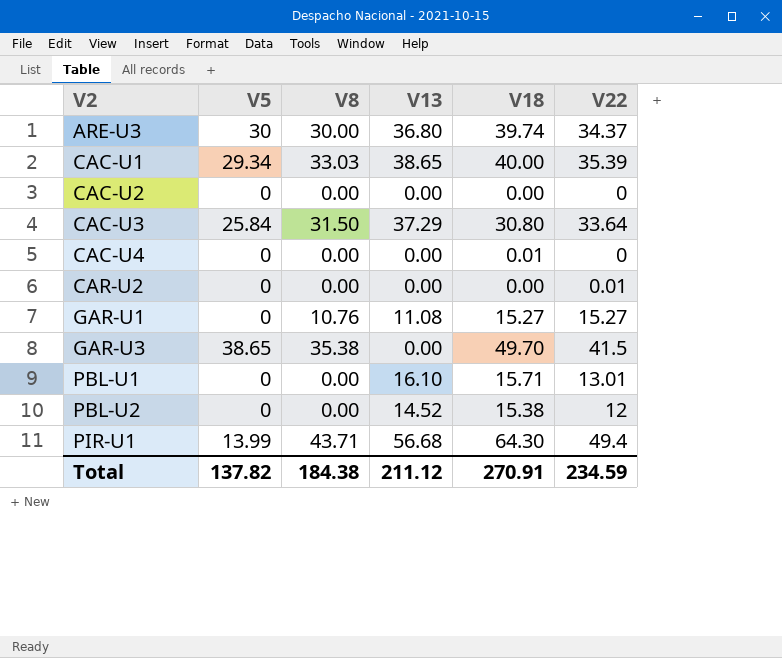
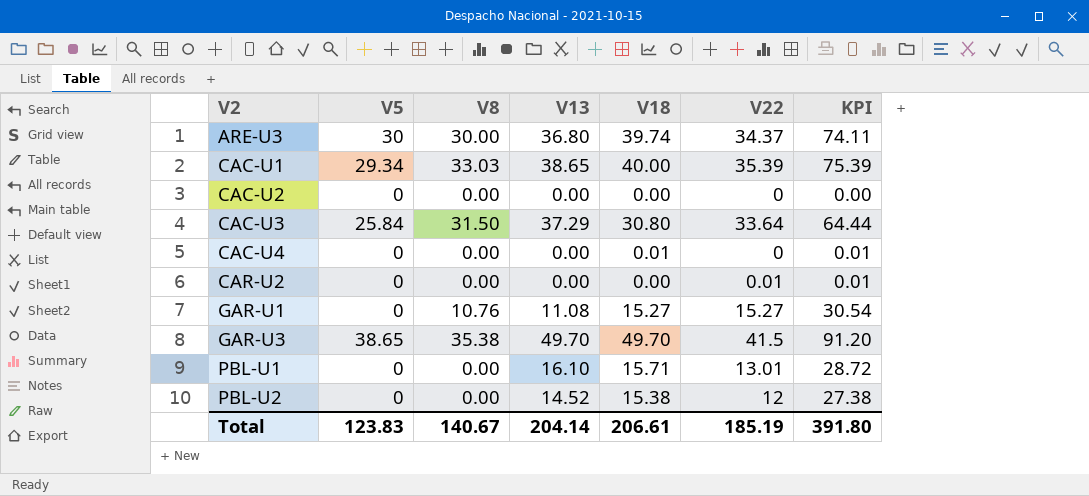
column KPI | formula: none -> [V18] + [V22]
row PIR-U1: 13.99 | 43.71 | 56.68 | 64.30 | 49.4 -> none
GAR-U3 | V13: 0.00 -> 49.70
Total | V5: 137.82 -> 123.83
Total | V8: 184.38 -> 140.67
Total | V13: 211.12 -> 204.14
Total | V18: 270.91 -> 206.61
Total | V22: 234.59 -> 185.19

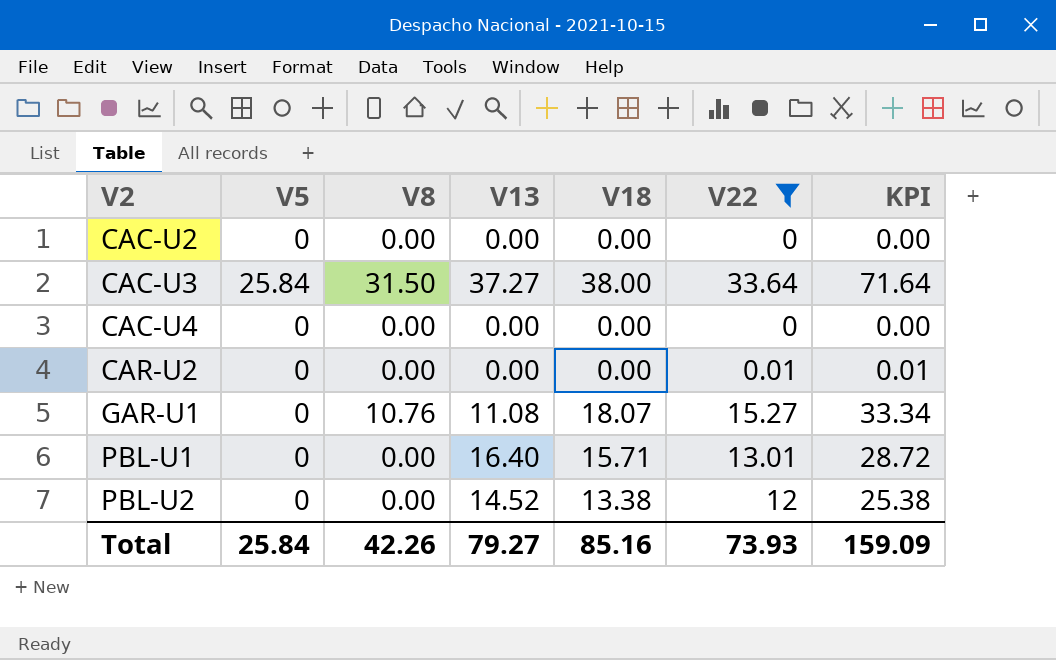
filter: none -> V22 <= 33.64
CAC-U3 | V13: 37.29 -> 37.27
CAC-U3 | V18: 30.80 -> 38.00
CAC-U3 | KPI: 64.44 -> 71.64
CAC-U4 | V18: 0.01 -> 0.00
CAC-U4 | KPI: 0.01 -> 0.00
GAR-U1 | V18: 15.27 -> 18.07
GAR-U1 | KPI: 30.54 -> 33.34
PBL-U1 | V13: 16.10 -> 16.40
PBL-U2 | V18: 15.38 -> 13.38
PBL-U2 | KPI: 27.38 -> 25.38
Total | V5: 123.83 -> 25.84
Total | V8: 140.67 -> 42.26
Total | V13: 204.14 -> 79.27
Total | V18: 206.61 -> 85.16
Total | V22: 185.19 -> 73.93
Total | KPI: 391.80 -> 159.09

